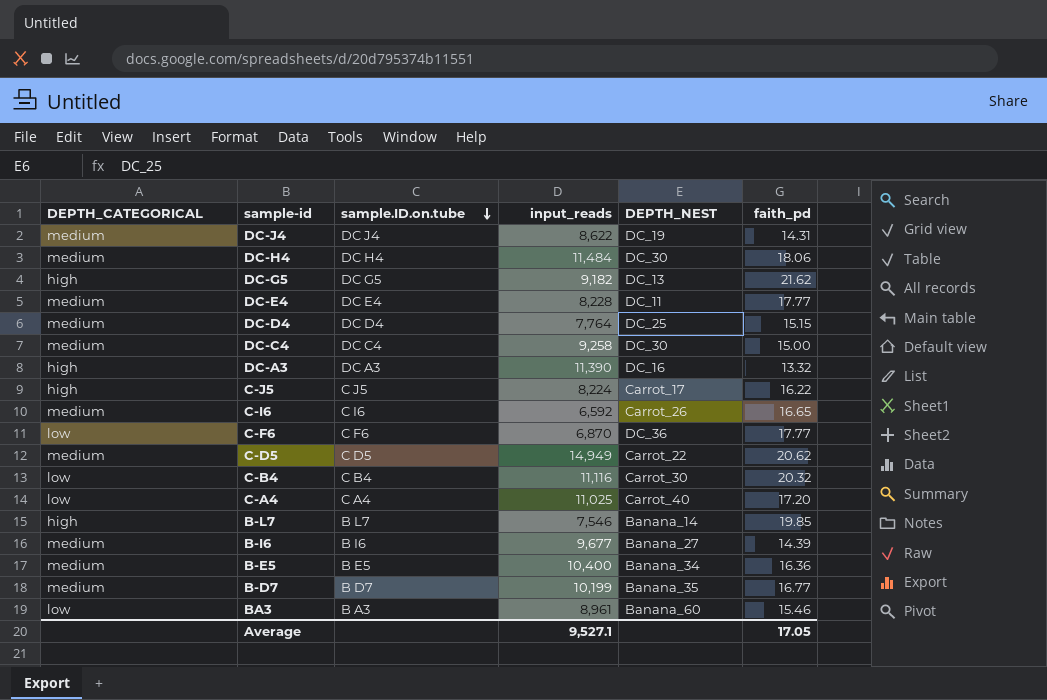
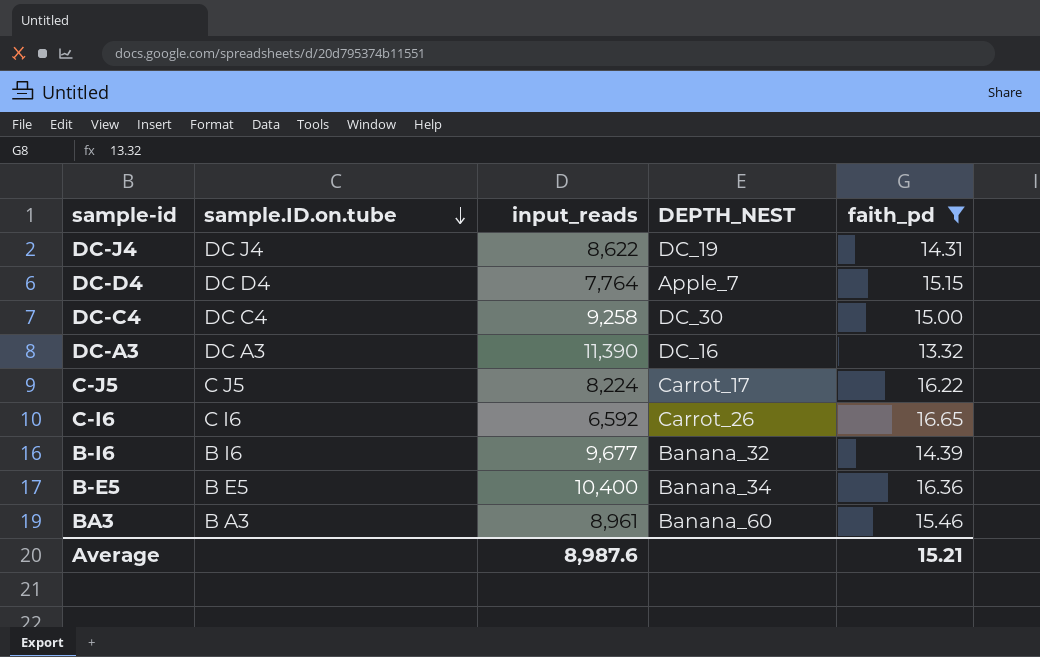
filter: none -> faith_pd <= 16.65
column DEPTH_CATEGORICAL | position: 1 -> none
DC-D4 | DEPTH_NEST: DC_25 -> Apple_7
B-I6 | DEPTH_NEST: Banana_27 -> Banana_32
Average | input_reads: 9,527.1 -> 8,987.6
Average | faith_pd: 17.05 -> 15.21

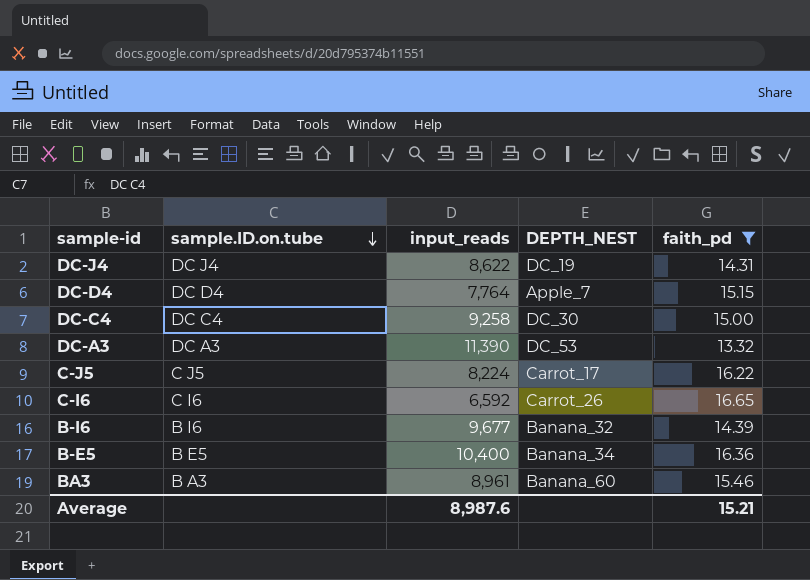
DC-A3 | DEPTH_NEST: DC_16 -> DC_53

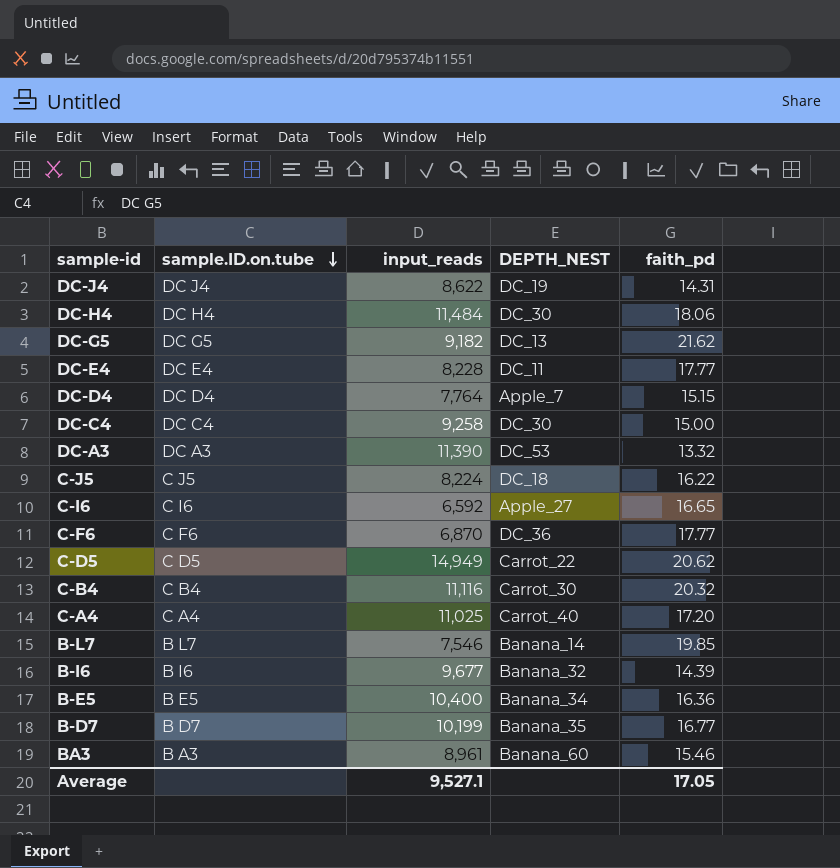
filter: faith_pd <= 16.65 -> none
C-J5 | DEPTH_NEST: Carrot_17 -> DC_18
C-I6 | DEPTH_NEST: Carrot_26 -> Apple_27
Average | input_reads: 8,987.6 -> 9,527.1
Average | faith_pd: 15.21 -> 17.05

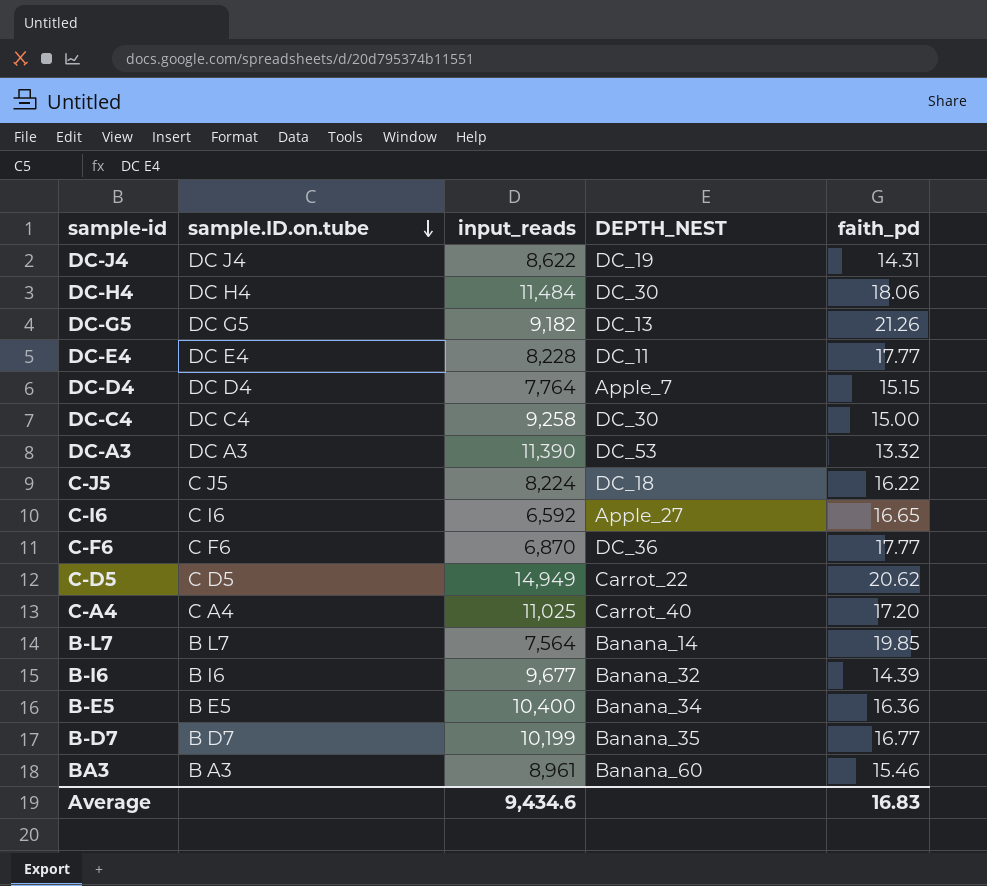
row C-B4: C B4 | 11,116 | Carrot_30 | 20.32 -> none
DC-G5 | faith_pd: 21.62 -> 21.26
B-L7 | input_reads: 7,546 -> 7,564
Average | input_reads: 9,527.1 -> 9,434.6
Average | faith_pd: 17.05 -> 16.83

